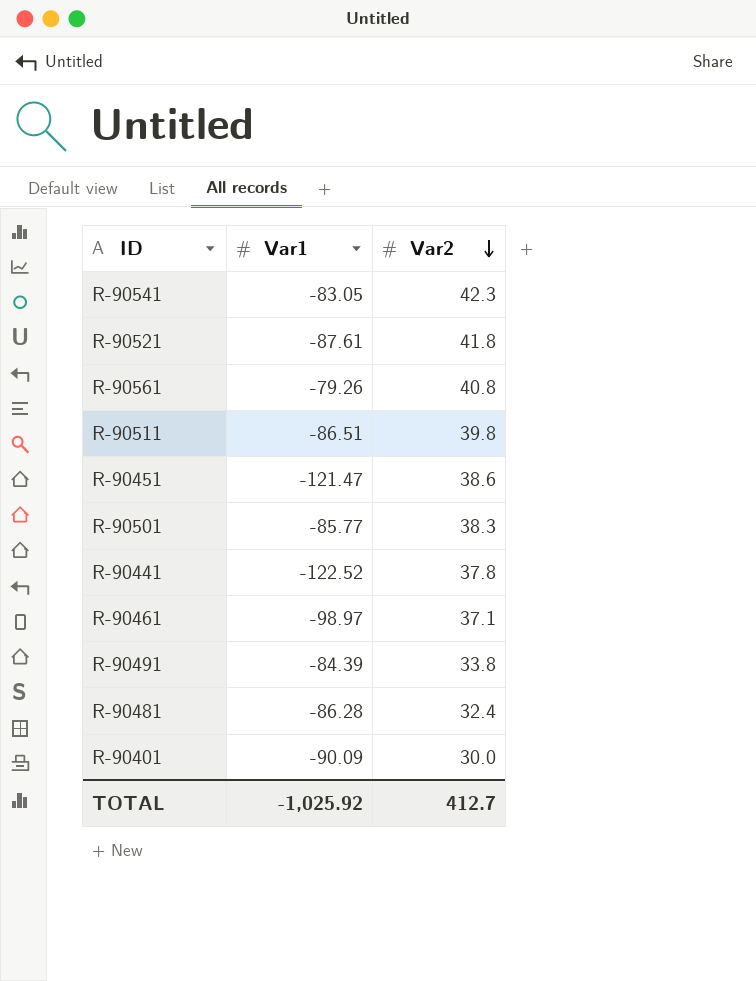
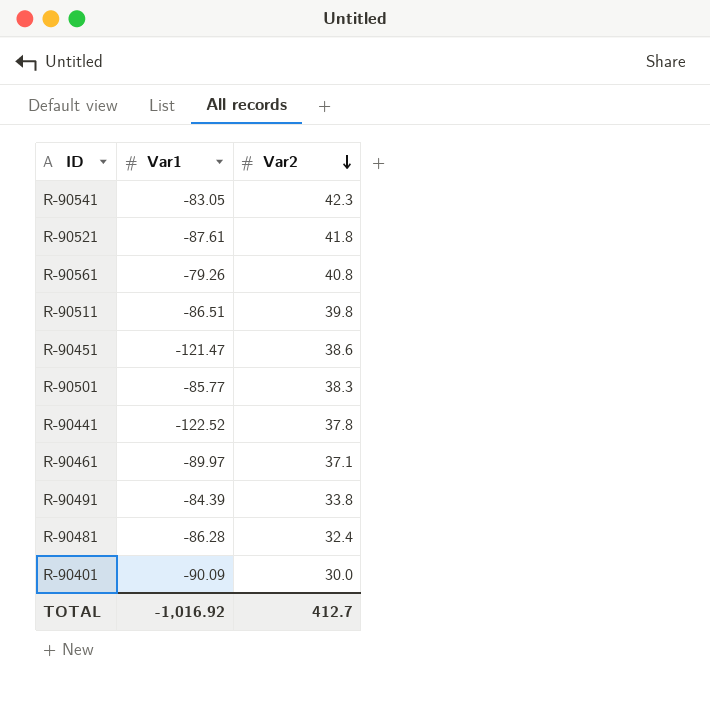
R-90461 | Var1: -98.97 -> -89.97
TOTAL | Var1: -1,025.92 -> -1,016.92

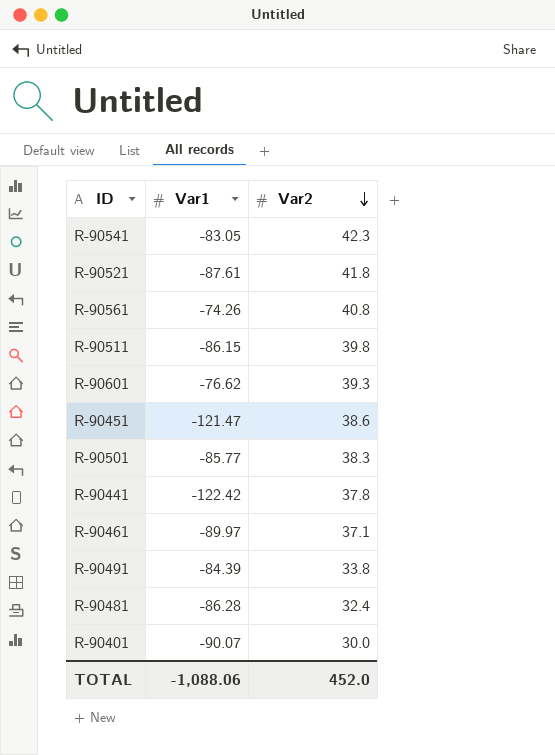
R-90561 | Var1: -79.26 -> -74.26
R-90511 | Var1: -86.51 -> -86.15
row R-90601: none -> -76.62 | 39.3
R-90441 | Var1: -122.52 -> -122.42
R-90401 | Var1: -90.09 -> -90.07
TOTAL | Var1: -1,016.92 -> -1,088.06
TOTAL | Var2: 412.7 -> 452.0

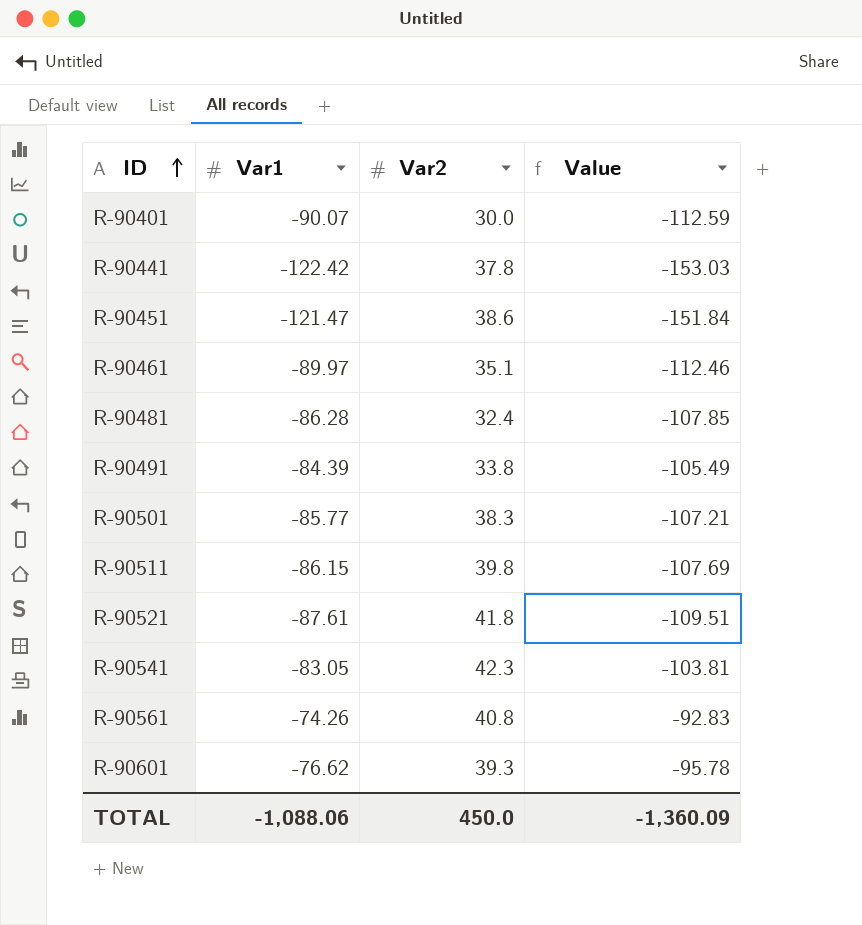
row order: Var2 descending -> ID ascending
column Value | formula: none -> [Var1] * 1.25
R-90461 | Var2: 37.1 -> 35.1
TOTAL | Var2: 452.0 -> 450.0

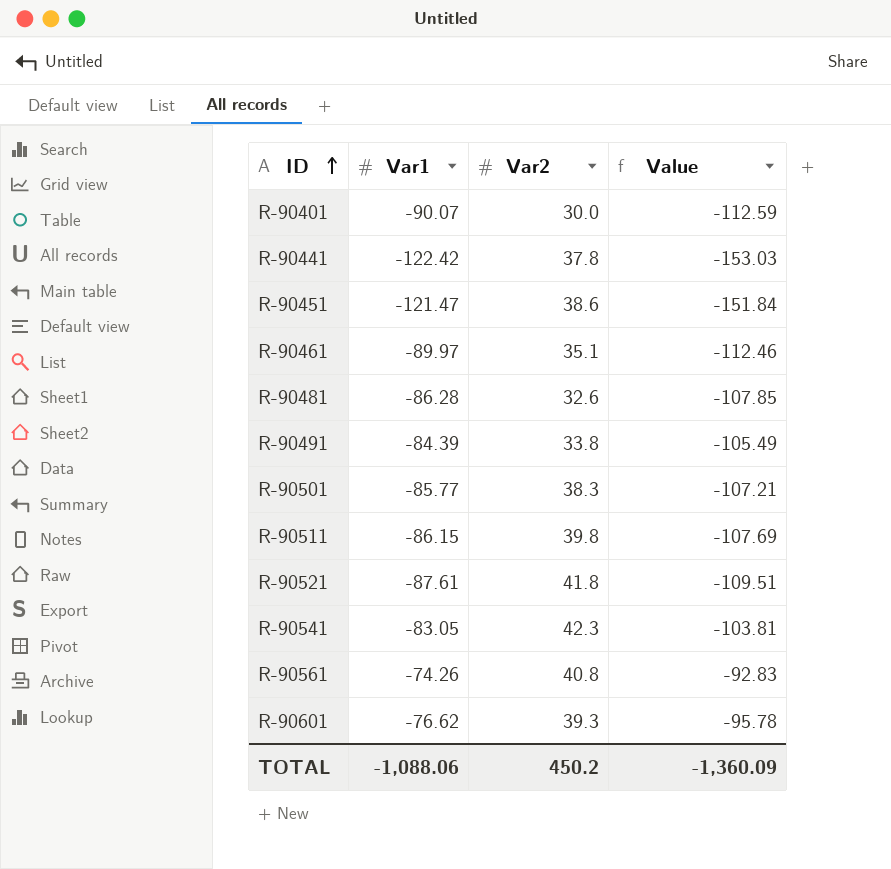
R-90481 | Var2: 32.4 -> 32.6
TOTAL | Var2: 450.0 -> 450.2

